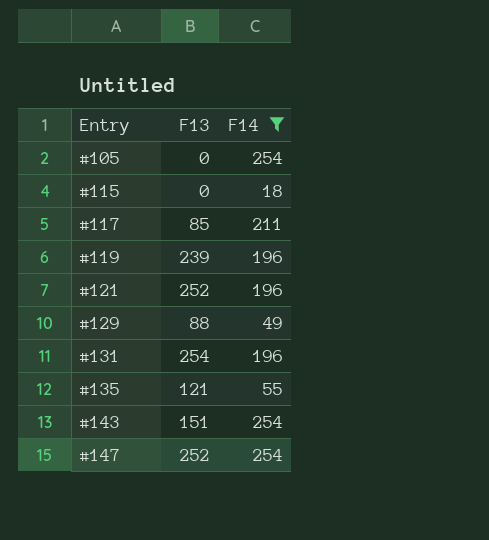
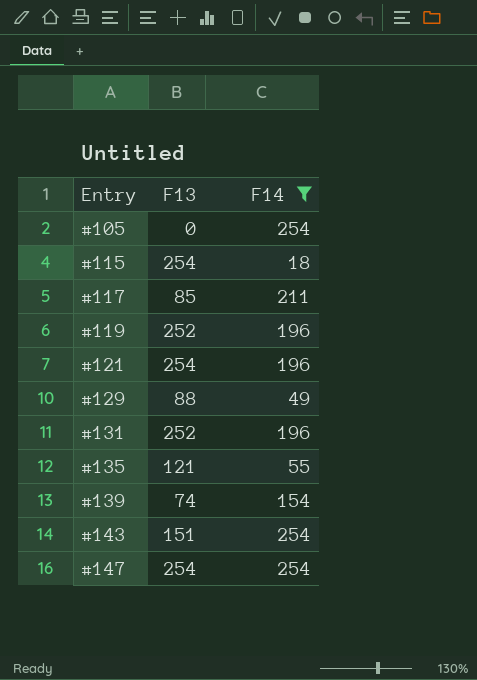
#115 | F13: 0 -> 254
#119 | F13: 239 -> 252
#121 | F13: 252 -> 254
#131 | F13: 254 -> 252
row #139: none -> 74 | 154
#147 | F13: 252 -> 254

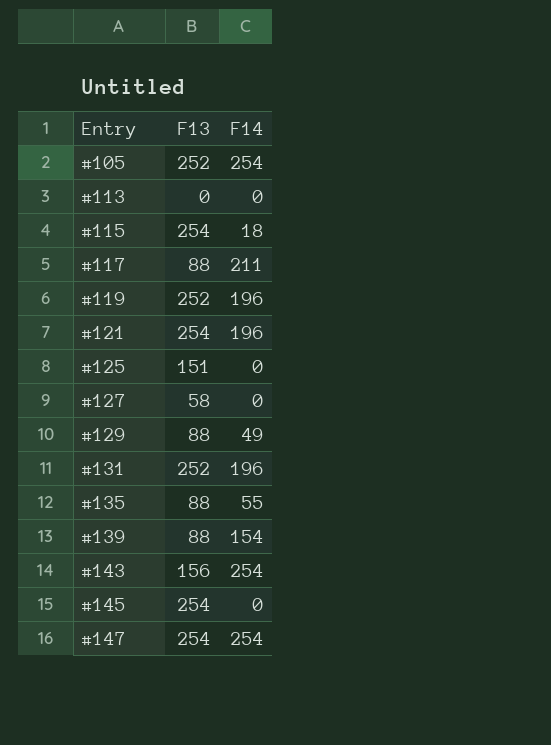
filter: F14 != 0 -> none
#105 | F13: 0 -> 252
#117 | F13: 85 -> 88
#135 | F13: 121 -> 88
#139 | F13: 74 -> 88
#143 | F13: 151 -> 156

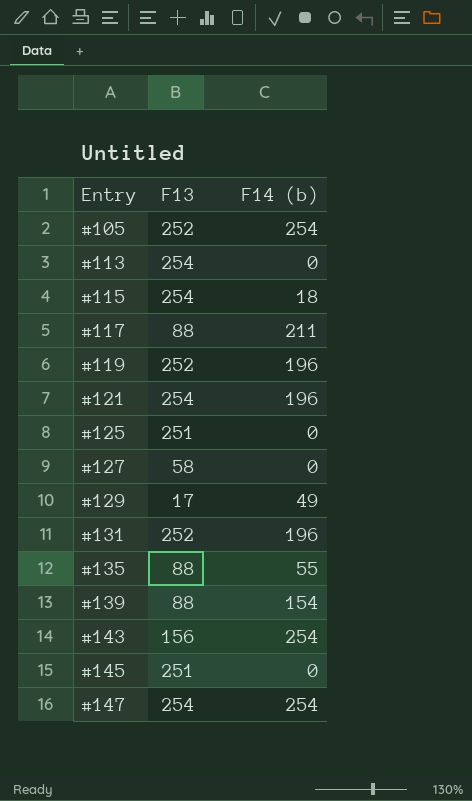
column name: F14 -> F14 (b)
#113 | F13: 0 -> 254
#125 | F13: 151 -> 251
#129 | F13: 88 -> 17
#145 | F13: 254 -> 251

